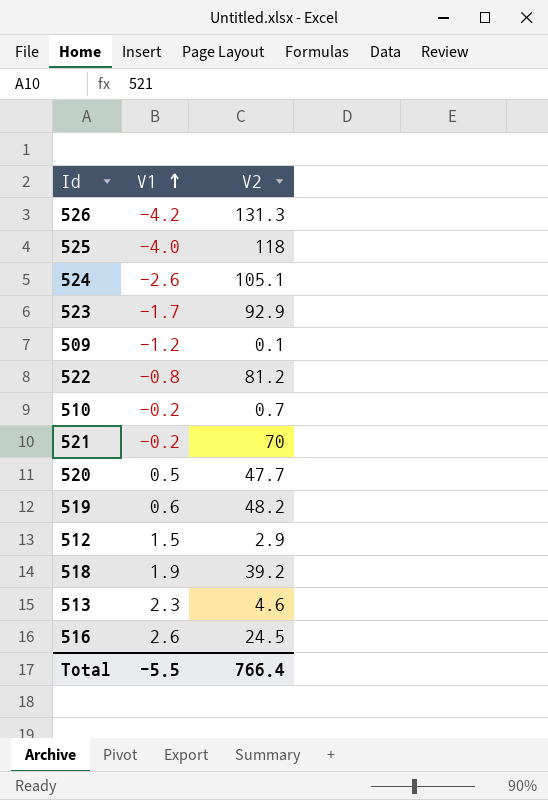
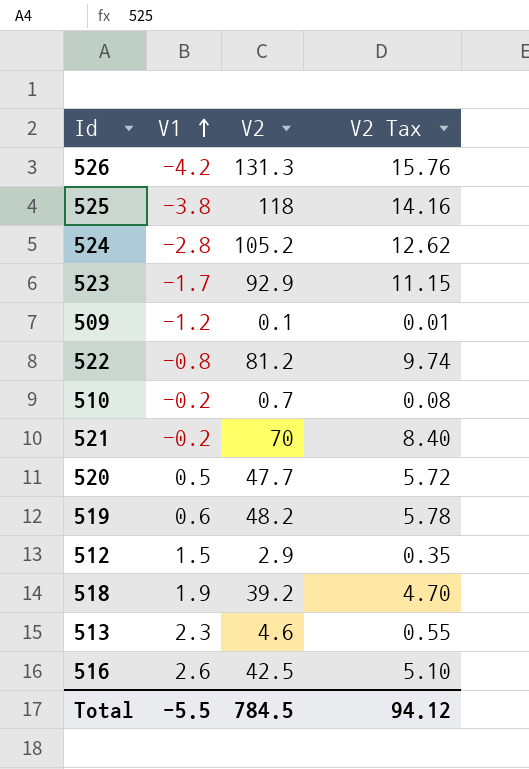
column V2 Tax | formula: none -> [V2] * 0.12
525 | V1: -4.0 -> -3.8
524 | V1: -2.6 -> -2.8
524 | V2: 105.1 -> 105.2
516 | V2: 24.5 -> 42.5
Total | V2: 766.4 -> 784.5

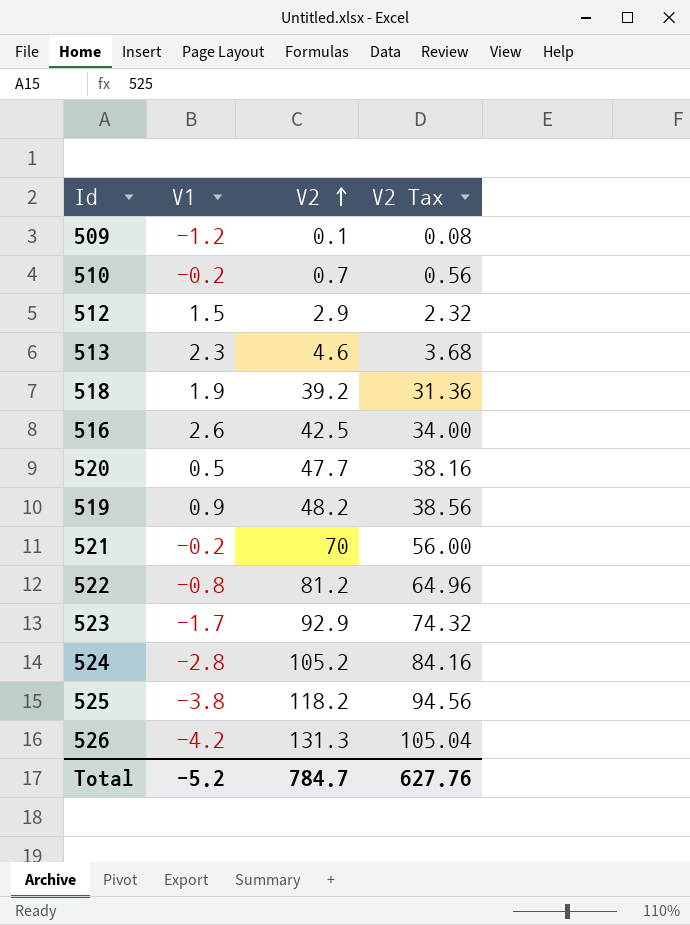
row order: V1 ascending -> V2 ascending
column V2 Tax | formula: [V2] * 0.12 -> [V2] * 0.8
519 | V1: 0.6 -> 0.9
525 | V2: 118 -> 118.2
Total | V1: -5.5 -> -5.2
Total | V2: 784.5 -> 784.7
Total | V2 Tax: 94.12 -> 627.76

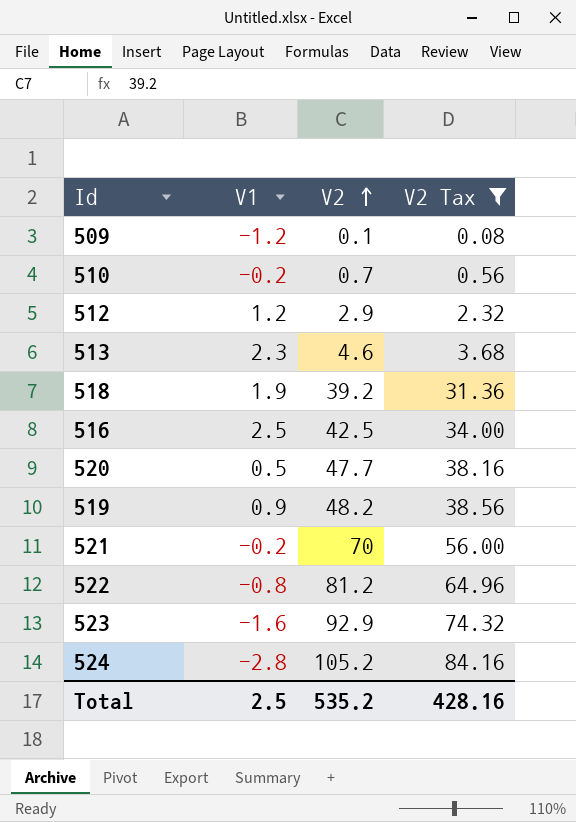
filter: none -> V2 Tax <= 84.16
512 | V1: 1.5 -> 1.2
516 | V1: 2.6 -> 2.5
523 | V1: -1.7 -> -1.6
Total | V1: -5.2 -> 2.5
Total | V2: 784.7 -> 535.2
Total | V2 Tax: 627.76 -> 428.16

